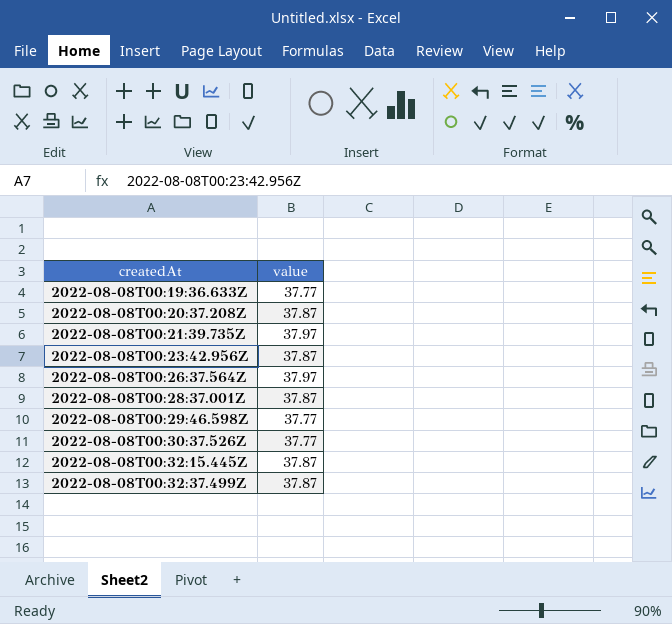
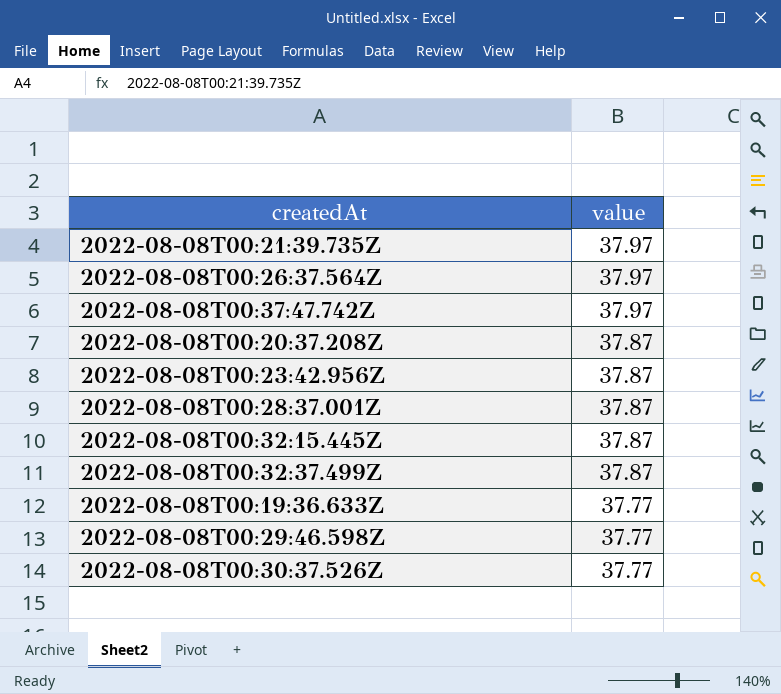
row order: createdAt ascending -> value descending
row 2022-08-08T00:37:47.742Z: none -> 37.97

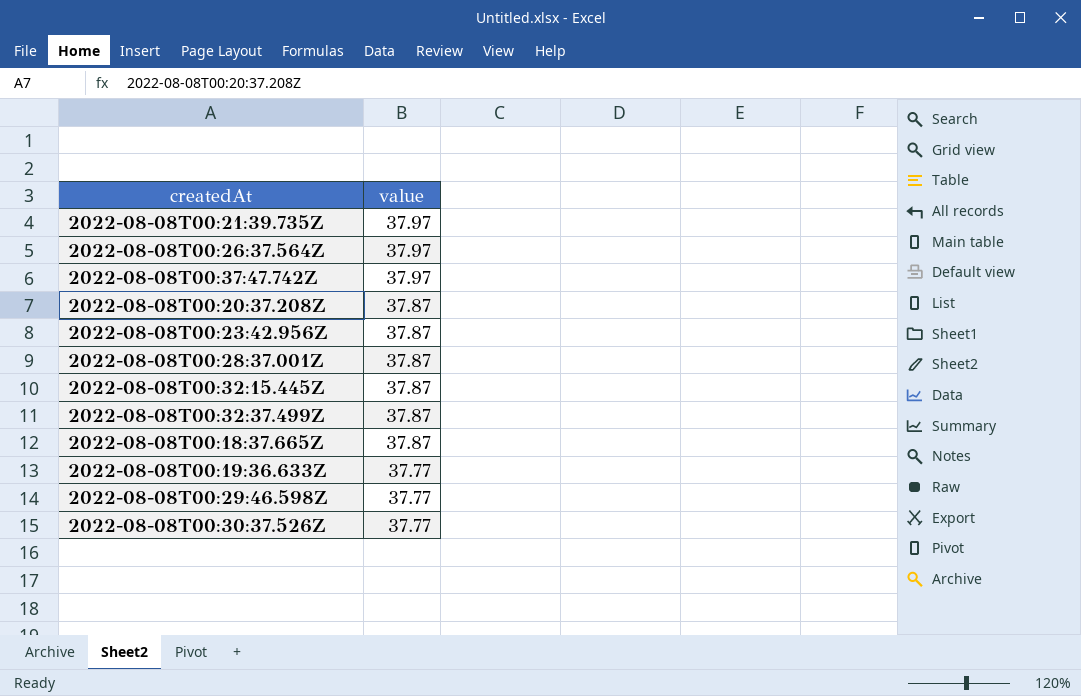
row 2022-08-08T00:18:37.665Z: none -> 37.87

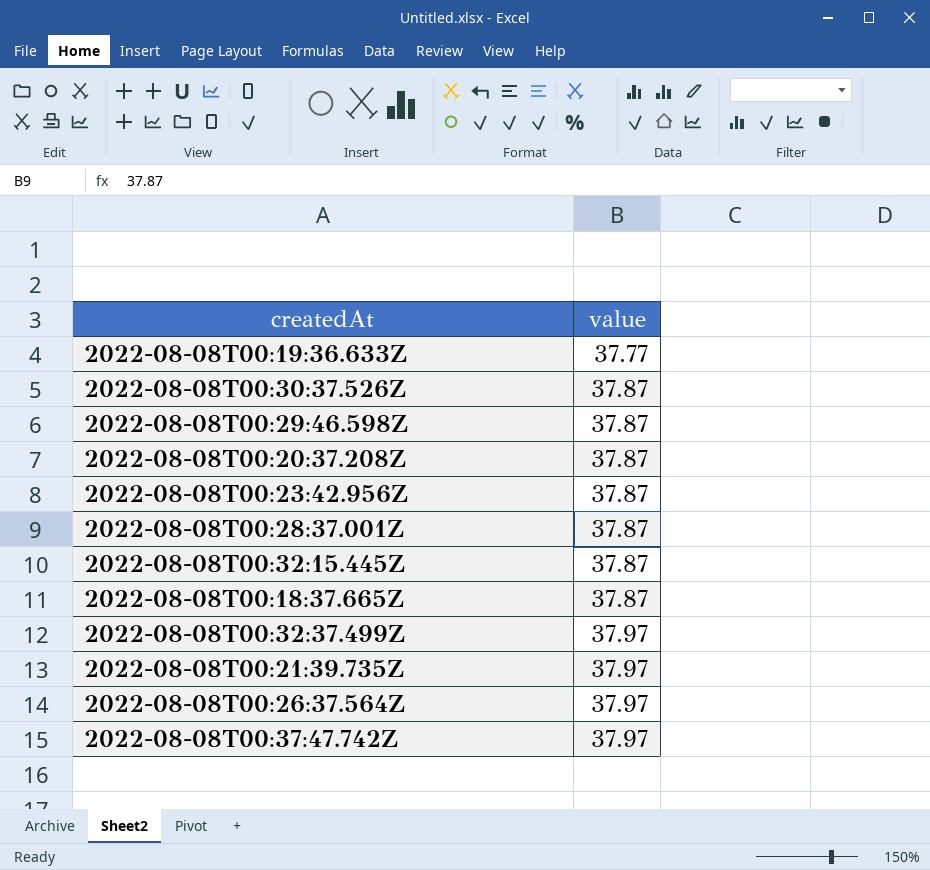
row order: value descending -> value ascending
2022-08-08T00:30:37.526Z | value: 37.77 -> 37.87
2022-08-08T00:29:46.598Z | value: 37.77 -> 37.87
2022-08-08T00:32:37.499Z | value: 37.87 -> 37.97

